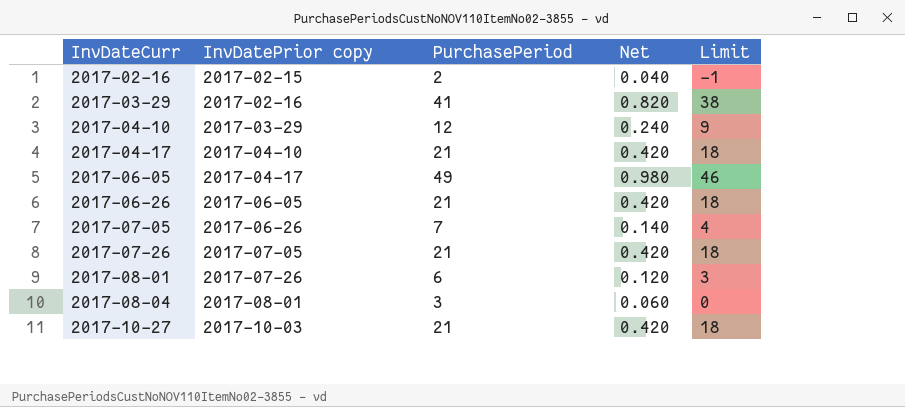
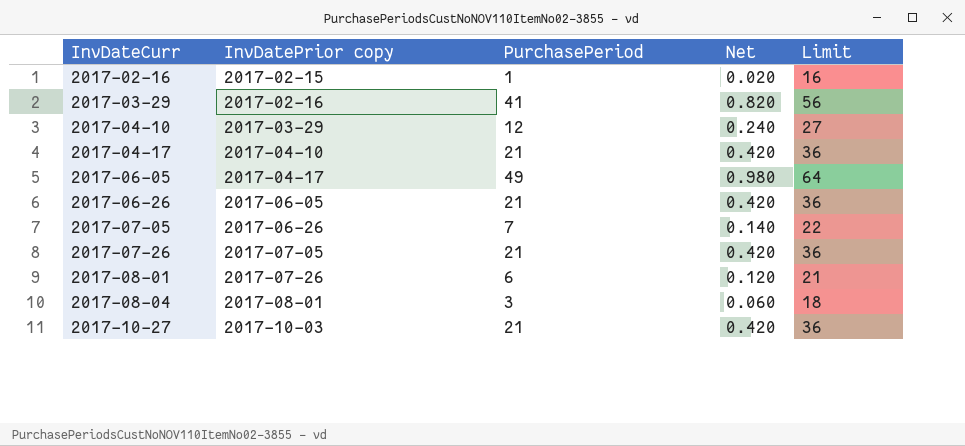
column Limit | formula: [PurchasePeriod] - 3 -> [PurchasePeriod] + 15
2017-02-16 | PurchasePeriod: 2 -> 1
2017-02-16 | Net: 0.040 -> 0.020

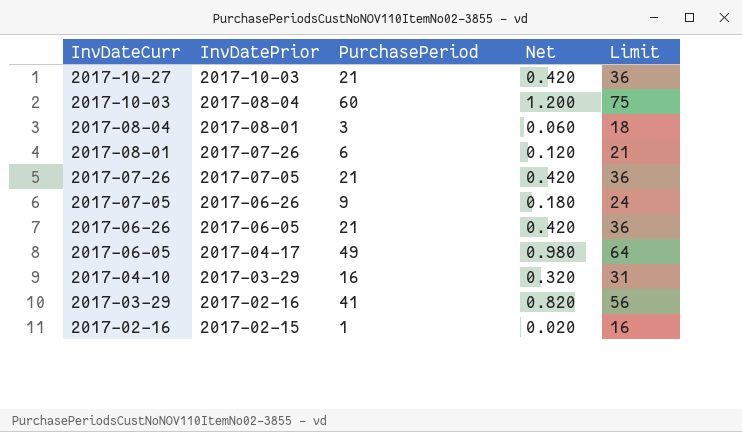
row order: InvDateCurr ascending -> InvDateCurr descending
column name: InvDatePrior copy -> InvDatePrior
row 2017-04-17: 2017-04-10 | 21 | 0.420 | 36 -> none
row 2017-10-03: none -> 2017-08-04 | 60 | 1.200 | 75
2017-07-05 | PurchasePeriod: 7 -> 9
2017-07-05 | Net: 0.140 -> 0.180
2017-07-05 | Limit: 22 -> 24
2017-04-10 | PurchasePeriod: 12 -> 16
2017-04-10 | Net: 0.240 -> 0.320
2017-04-10 | Limit: 27 -> 31

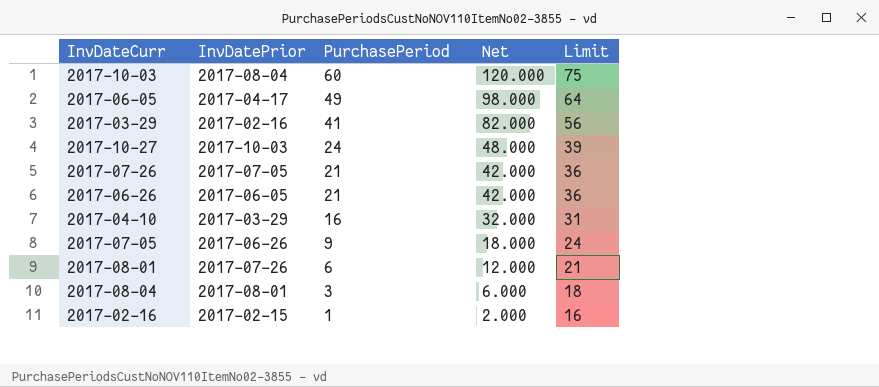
row order: InvDateCurr descending -> PurchasePeriod descending
column Net | formula: [PurchasePeriod] * 0.02 -> [PurchasePeriod] * 2
2017-10-27 | PurchasePeriod: 21 -> 24
2017-10-27 | Limit: 36 -> 39

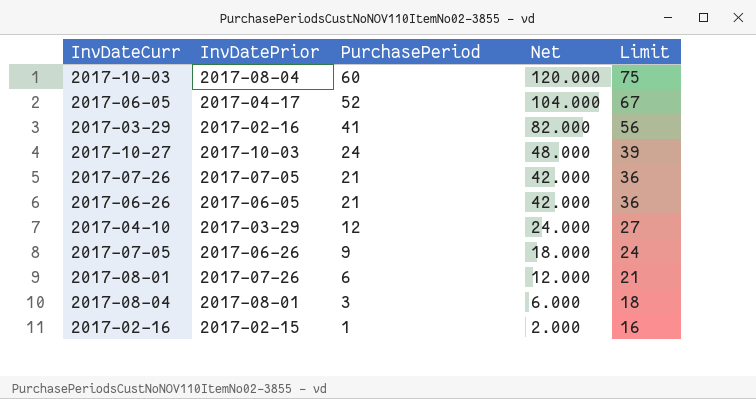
2017-06-05 | PurchasePeriod: 49 -> 52
2017-06-05 | Net: 98.000 -> 104.000
2017-06-05 | Limit: 64 -> 67
2017-04-10 | PurchasePeriod: 16 -> 12
2017-04-10 | Net: 32.000 -> 24.000
2017-04-10 | Limit: 31 -> 27

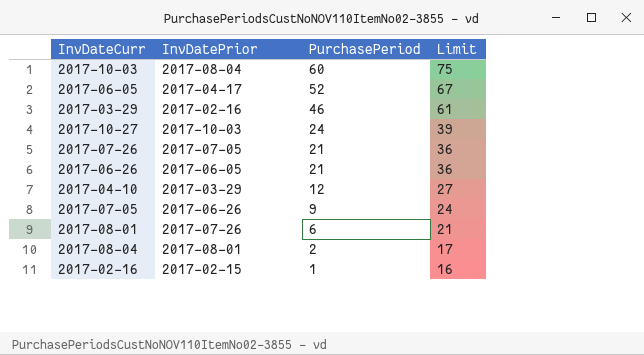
column Net | formula: [PurchasePeriod] * 2 -> none
2017-03-29 | PurchasePeriod: 41 -> 46
2017-03-29 | Limit: 56 -> 61
2017-08-04 | PurchasePeriod: 3 -> 2
2017-08-04 | Limit: 18 -> 17

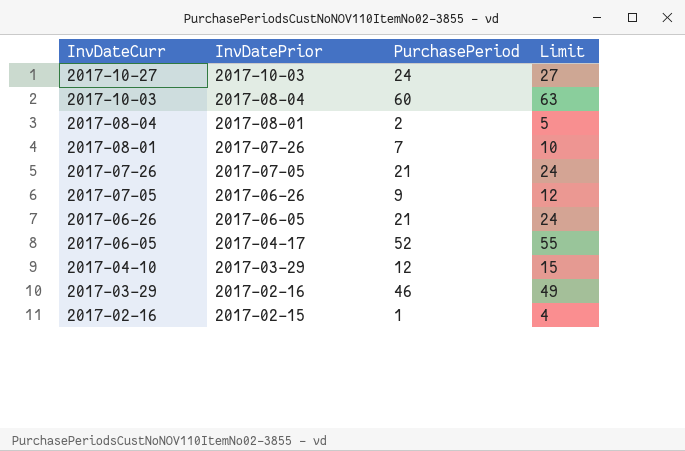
row order: PurchasePeriod descending -> InvDateCurr descending
column Limit | formula: [PurchasePeriod] + 15 -> [PurchasePeriod] + 3
2017-08-01 | PurchasePeriod: 6 -> 7

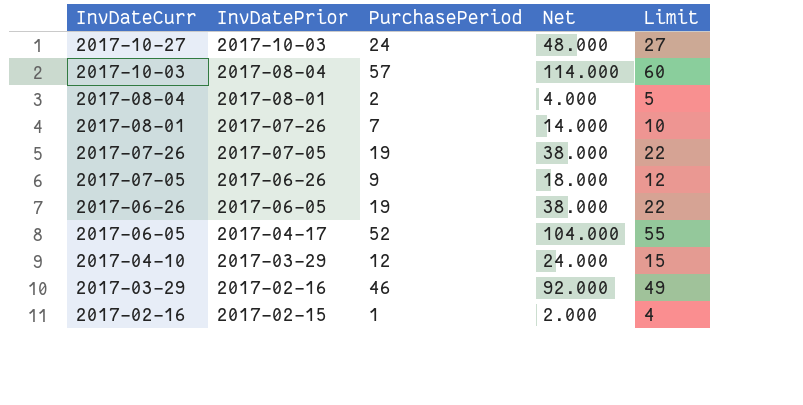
column Net | formula: none -> [PurchasePeriod] * 2
2017-10-03 | PurchasePeriod: 60 -> 57
2017-10-03 | Limit: 63 -> 60
2017-07-26 | PurchasePeriod: 21 -> 19
2017-07-26 | Limit: 24 -> 22
2017-06-26 | PurchasePeriod: 21 -> 19
2017-06-26 | Limit: 24 -> 22

